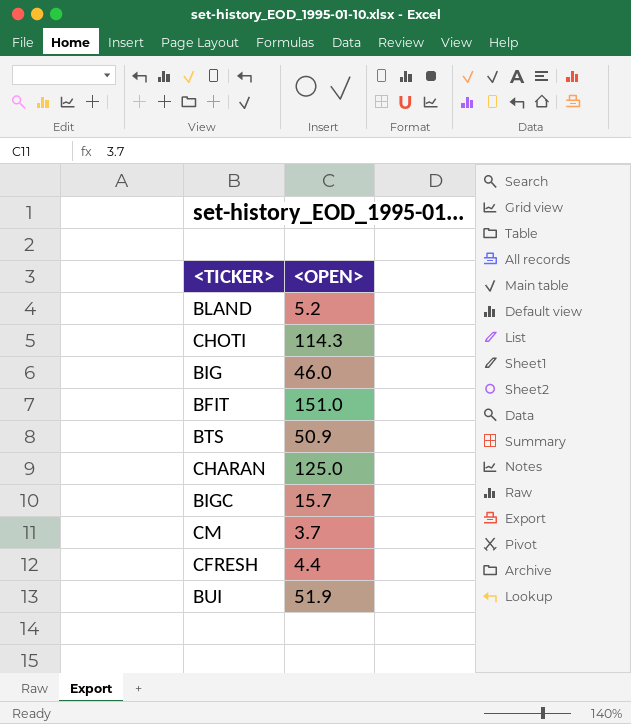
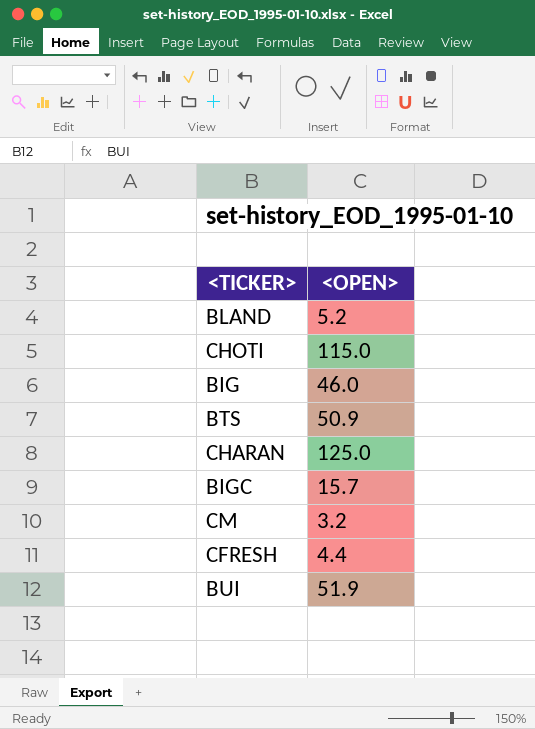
row BFIT: 151.0 -> none
CHOTI | <OPEN>: 114.3 -> 115.0
CM | <OPEN>: 3.7 -> 3.2

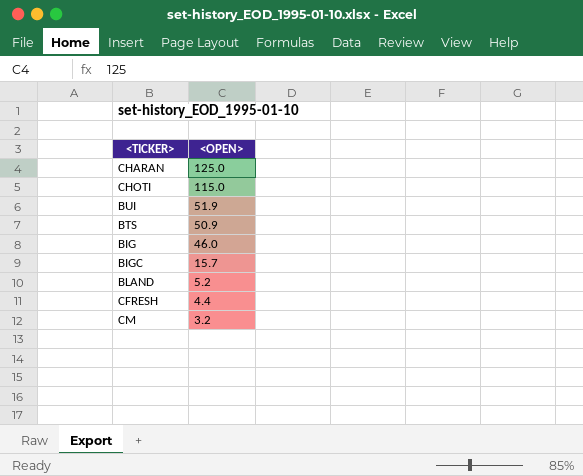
row order: none -> <OPEN> descending

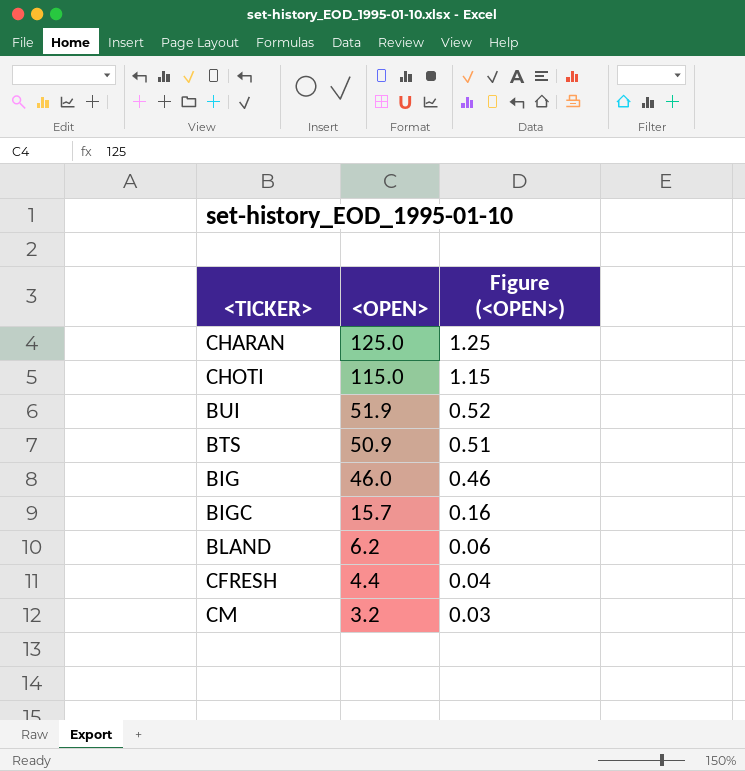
column Figure (<OPEN>) | formula: none -> [<OPEN>] * 0.01
BLAND | <OPEN>: 5.2 -> 6.2

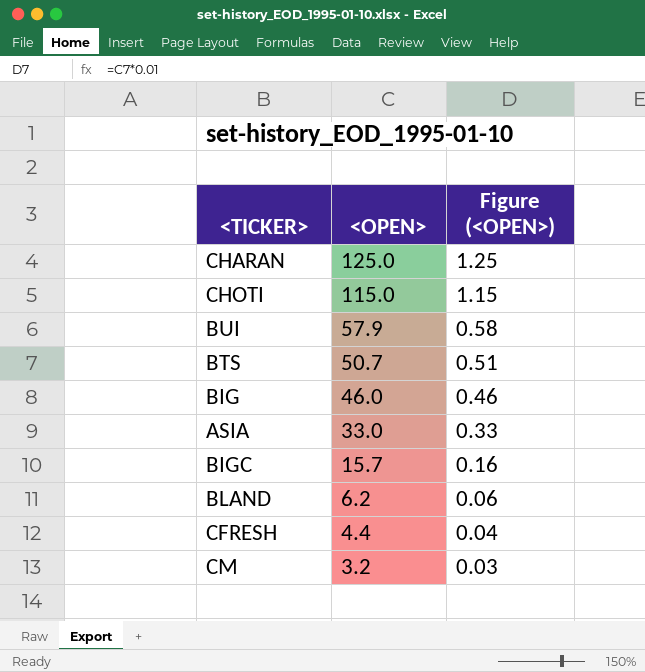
BUI | <OPEN>: 51.9 -> 57.9
BUI | Figure (<OPEN>): 0.52 -> 0.58
BTS | <OPEN>: 50.9 -> 50.7
row ASIA: none -> 33.0 | 0.33

